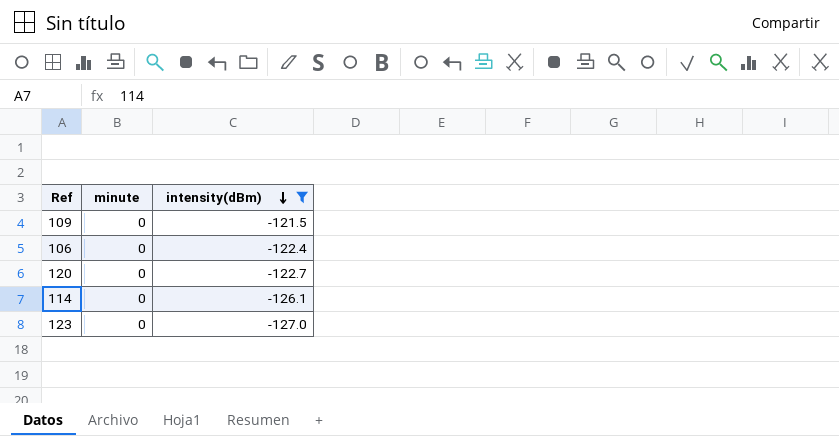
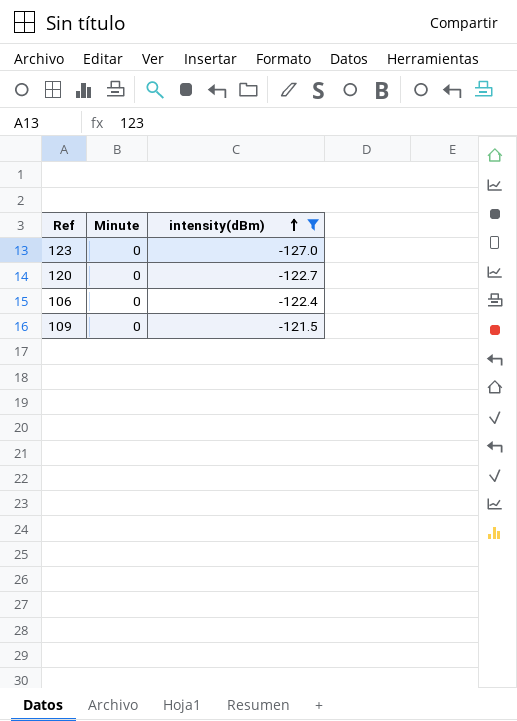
row order: intensity(dBm) descending -> intensity(dBm) ascending
column name: minute -> Minute
row 114: 0 | -126.1 -> none

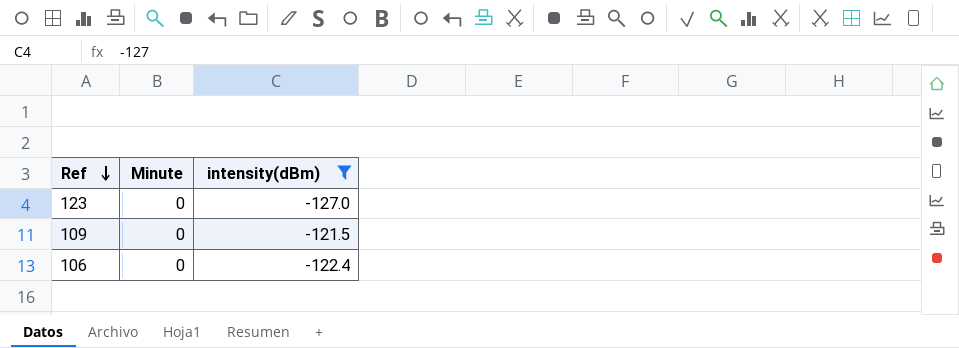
row order: intensity(dBm) ascending -> Ref descending
row 120: 0 | -122.7 -> none

